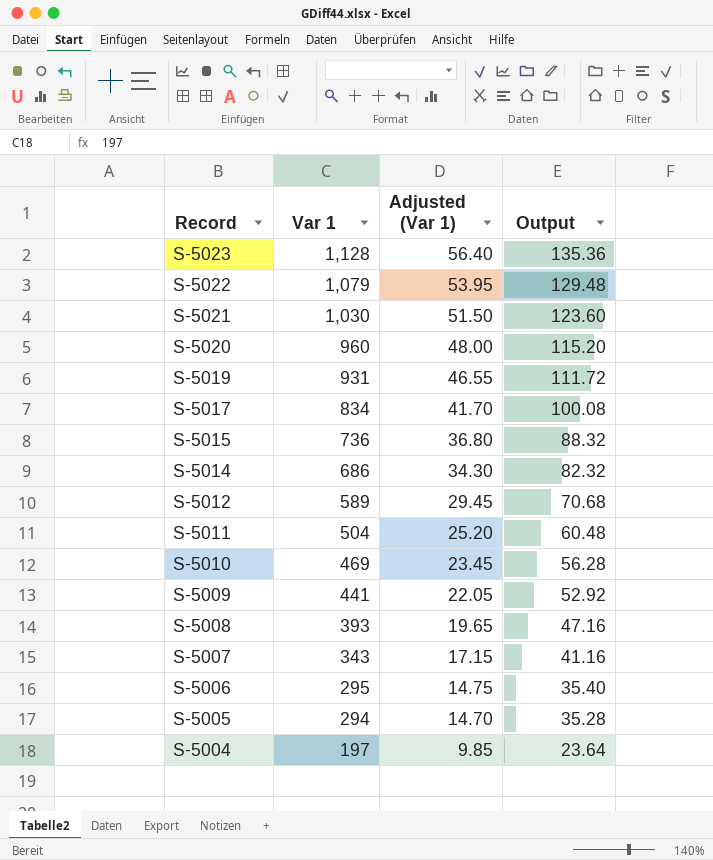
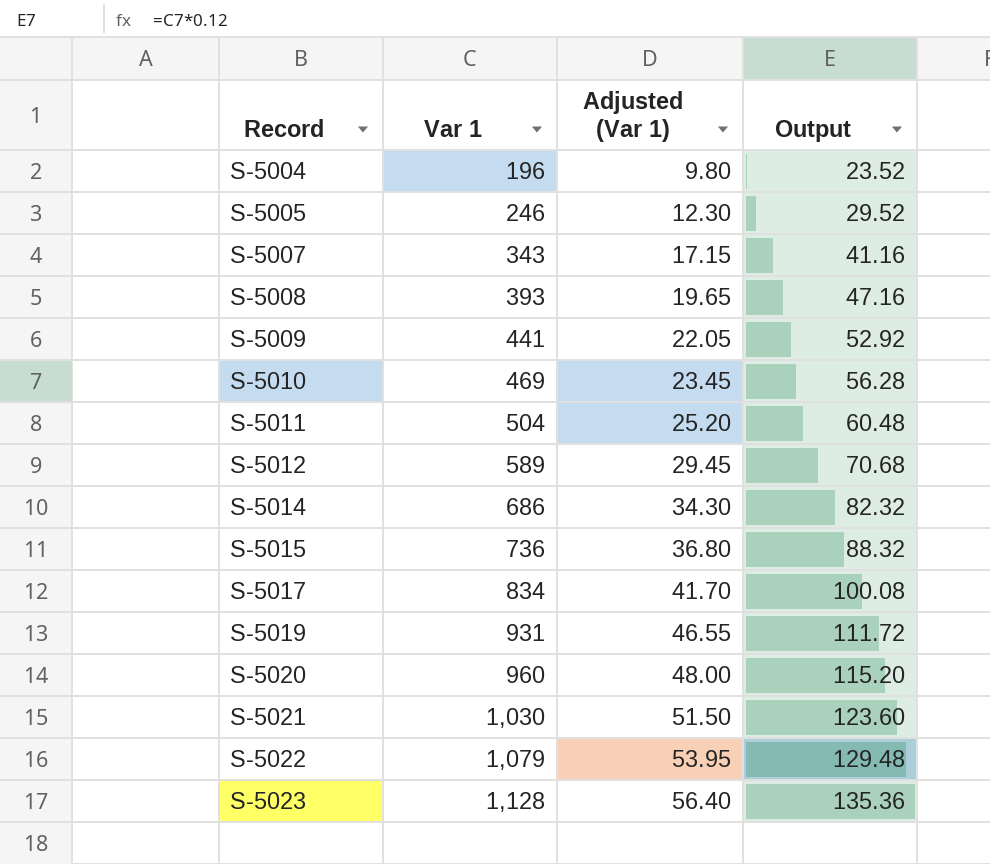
row order: Record descending -> Record ascending
row S-5006: 295 | 14.75 | 35.40 -> none
S-5004 | Var 1: 197 -> 196
S-5004 | Adjusted (Var 1): 9.85 -> 9.80
S-5004 | Output: 23.64 -> 23.52
S-5005 | Var 1: 294 -> 246
S-5005 | Adjusted (Var 1): 14.70 -> 12.30
S-5005 | Output: 35.28 -> 29.52

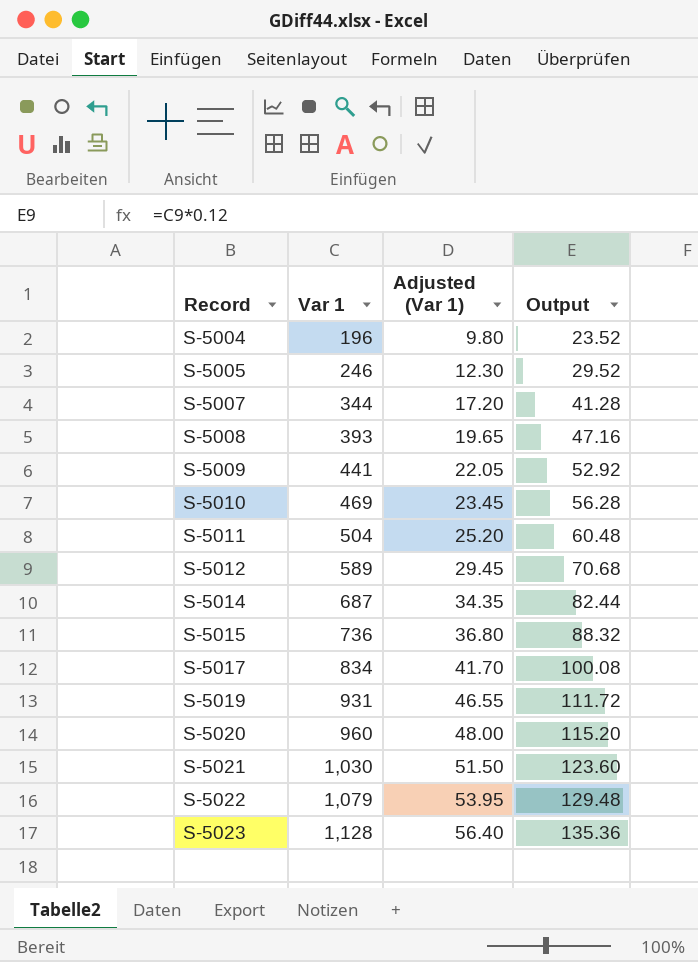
S-5007 | Var 1: 343 -> 344
S-5007 | Adjusted (Var 1): 17.15 -> 17.20
S-5007 | Output: 41.16 -> 41.28
S-5014 | Var 1: 686 -> 687
S-5014 | Adjusted (Var 1): 34.30 -> 34.35
S-5014 | Output: 82.32 -> 82.44

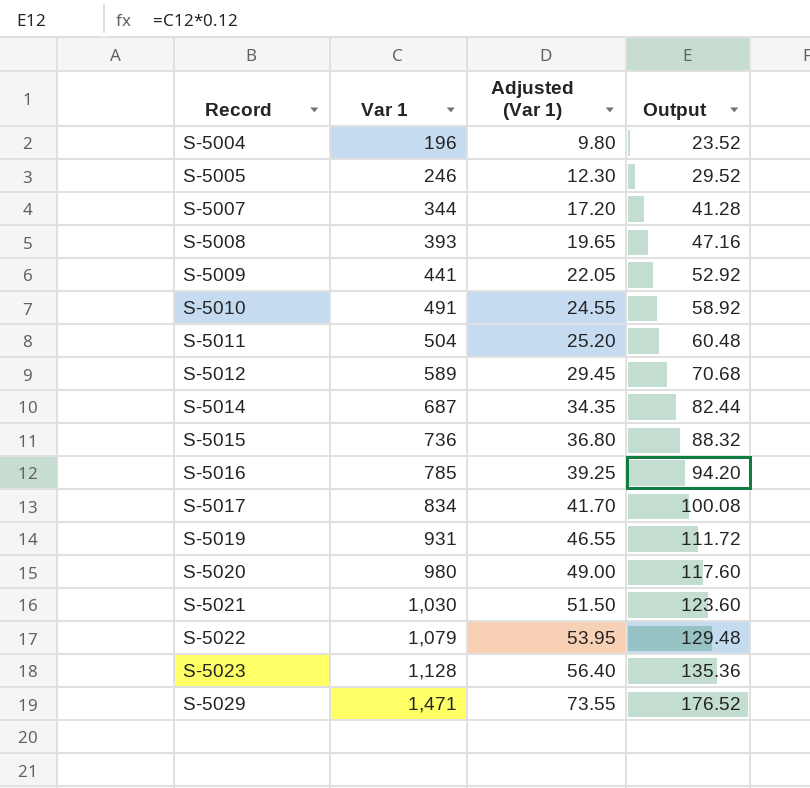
S-5010 | Var 1: 469 -> 491
S-5010 | Adjusted (Var 1): 23.45 -> 24.55
S-5010 | Output: 56.28 -> 58.92
row S-5016: none -> 785 | 39.25 | 94.20
S-5020 | Var 1: 960 -> 980
S-5020 | Adjusted (Var 1): 48.00 -> 49.00
S-5020 | Output: 115.20 -> 117.60
row S-5029: none -> 1,471 | 73.55 | 176.52

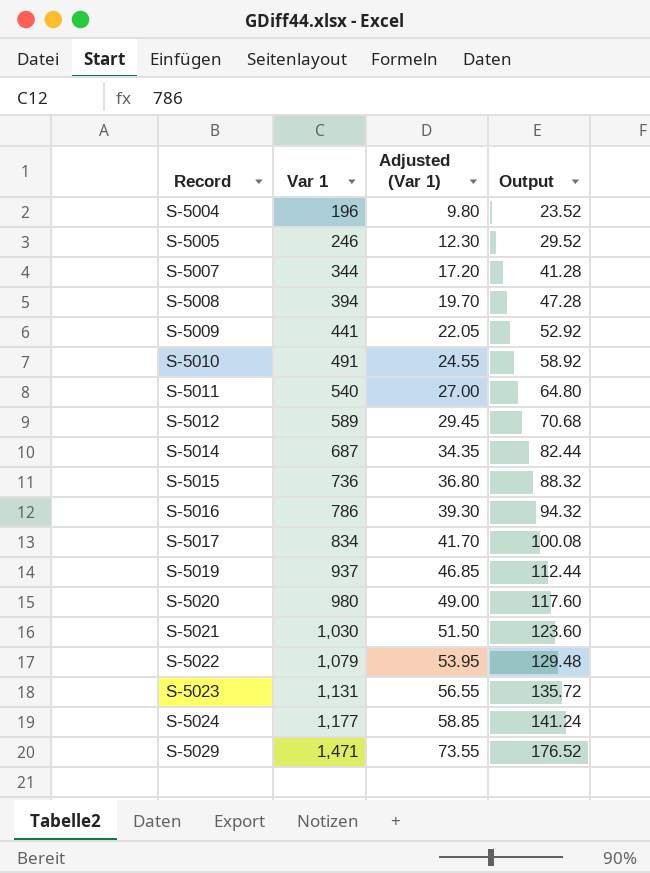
S-5008 | Var 1: 393 -> 394
S-5008 | Adjusted (Var 1): 19.65 -> 19.70
S-5008 | Output: 47.16 -> 47.28
S-5011 | Var 1: 504 -> 540
S-5011 | Adjusted (Var 1): 25.20 -> 27.00
S-5011 | Output: 60.48 -> 64.80
S-5016 | Var 1: 785 -> 786
S-5016 | Adjusted (Var 1): 39.25 -> 39.30
S-5016 | Output: 94.20 -> 94.32
S-5019 | Var 1: 931 -> 937
S-5019 | Adjusted (Var 1): 46.55 -> 46.85
S-5019 | Output: 111.72 -> 112.44
S-5023 | Var 1: 1,128 -> 1,131
S-5023 | Adjusted (Var 1): 56.40 -> 56.55
S-5023 | Output: 135.36 -> 135.72
row S-5024: none -> 1,177 | 58.85 | 141.24

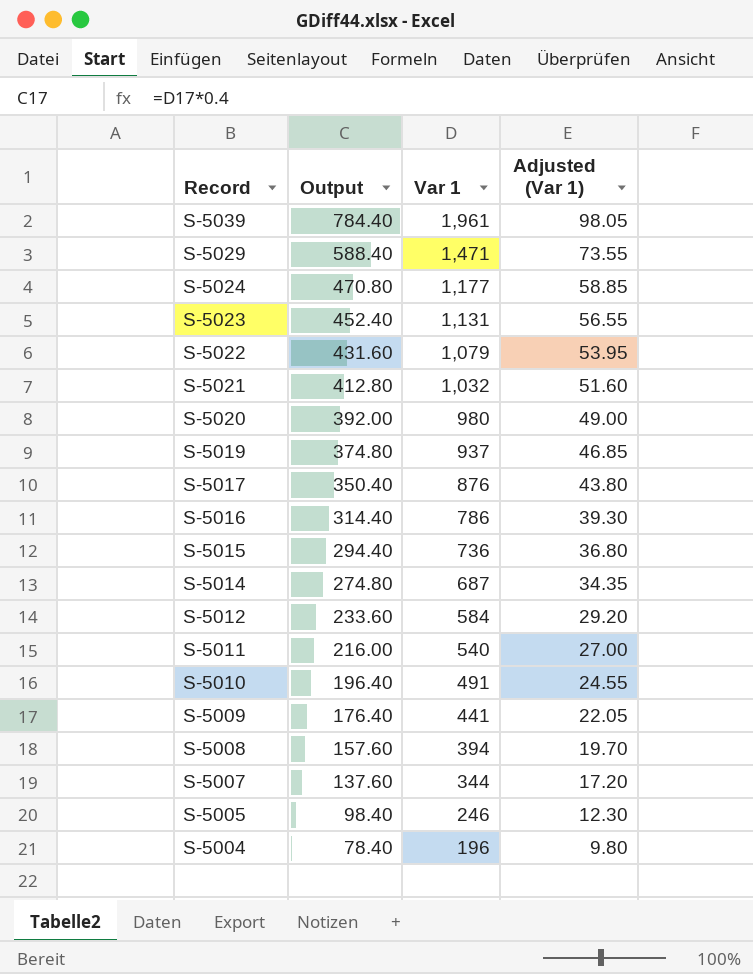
row order: Record ascending -> Record descending
column Output | formula: [Var 1] * 0.12 -> [Var 1] * 0.4
column Output | position: 4 -> 2
row S-5039: none -> 784.40 | 1,961 | 98.05
S-5021 | Var 1: 1,030 -> 1,032
S-5021 | Adjusted (Var 1): 51.50 -> 51.60
S-5017 | Var 1: 834 -> 876
S-5017 | Adjusted (Var 1): 41.70 -> 43.80
S-5012 | Var 1: 589 -> 584
S-5012 | Adjusted (Var 1): 29.45 -> 29.20

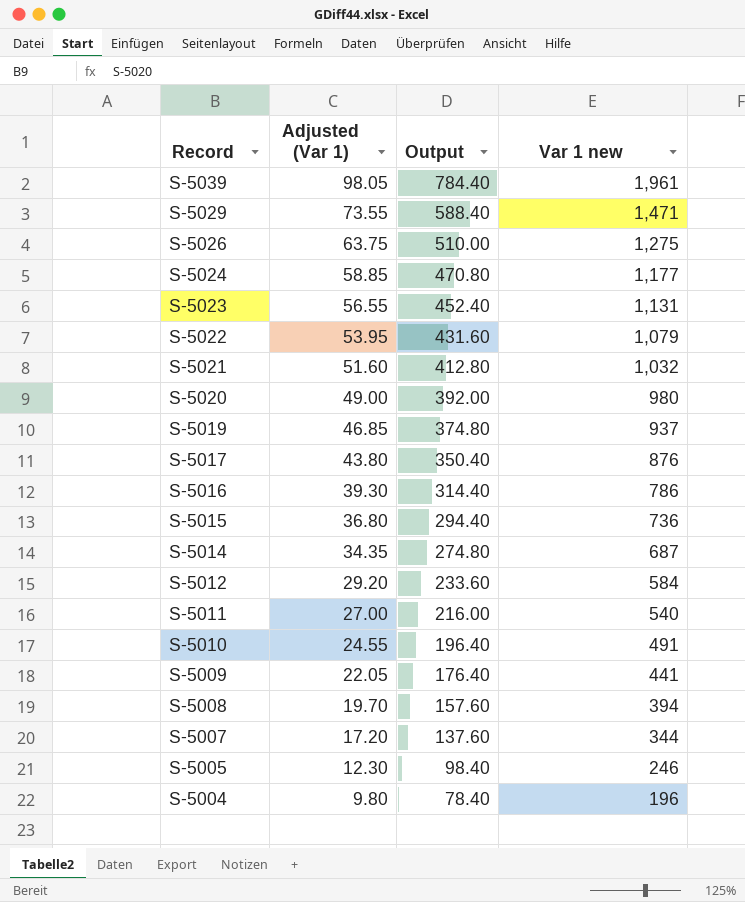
column Adjusted (Var 1) | position: 4 -> 2
column name: Var 1 -> Var 1 new
row S-5026: none -> 63.75 | 510.00 | 1,275

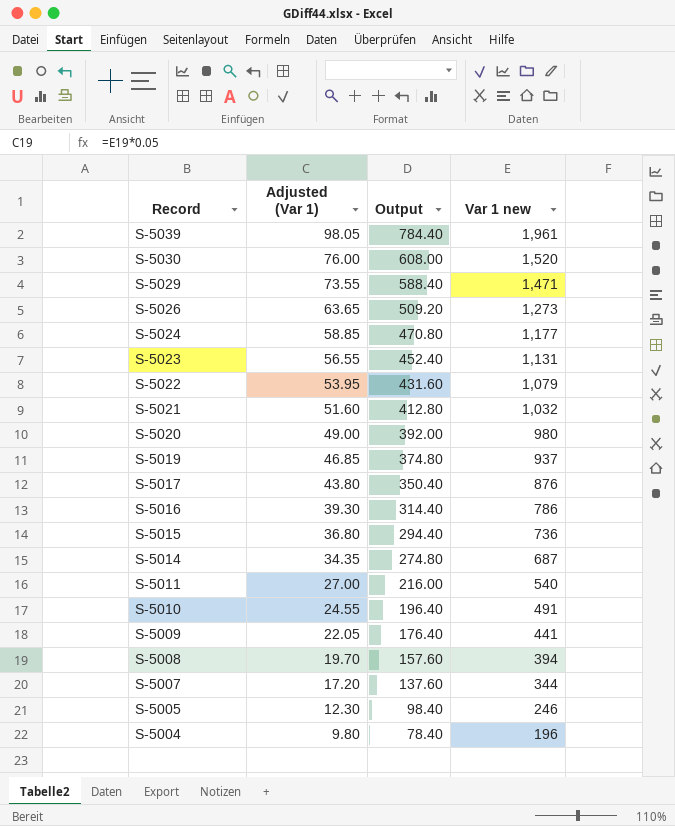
row S-5012: 29.20 | 233.60 | 584 -> none
row S-5030: none -> 76.00 | 608.00 | 1,520
S-5026 | Adjusted (Var 1): 63.75 -> 63.65
S-5026 | Output: 510.00 -> 509.20
S-5026 | Var 1 new: 1,275 -> 1,273

